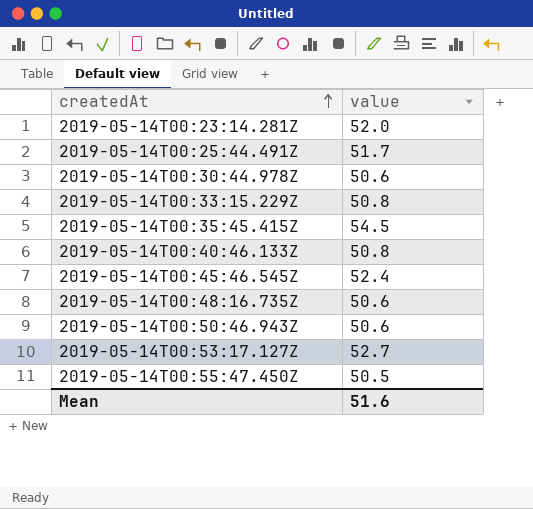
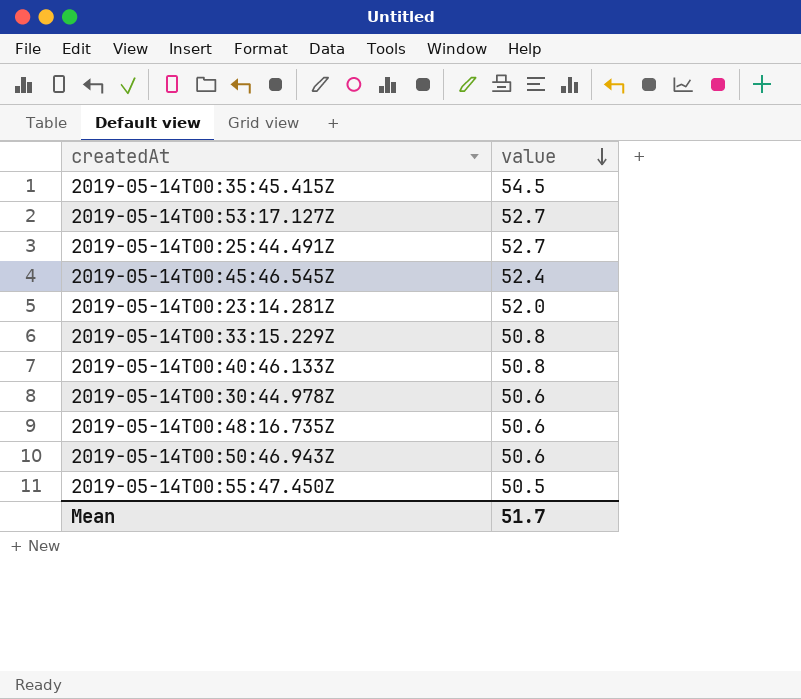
row order: createdAt ascending -> value descending
2019-05-14T00:25:44.491Z | value: 51.7 -> 52.7
Mean | value: 51.6 -> 51.7

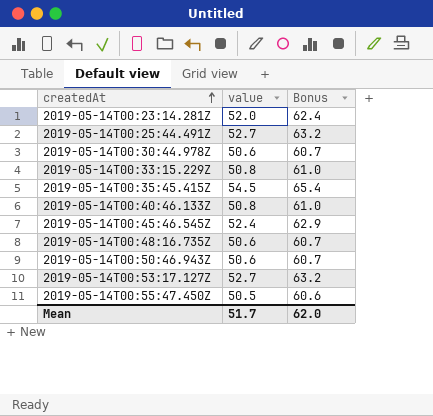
row order: value descending -> createdAt ascending
column Bonus | formula: none -> [value] * 1.2

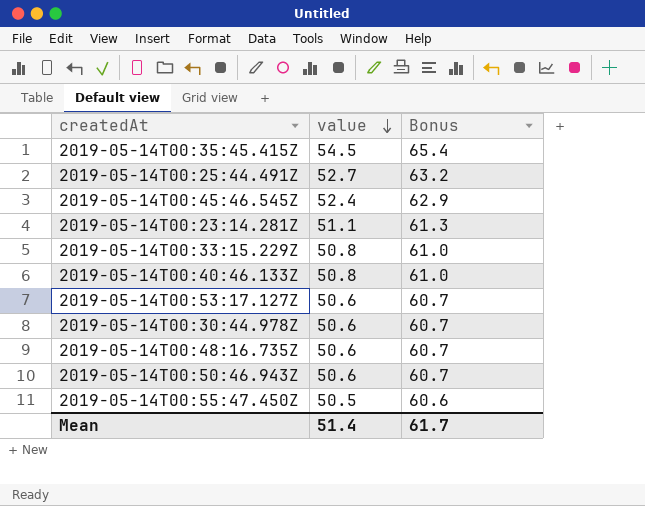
row order: createdAt ascending -> value descending
2019-05-14T00:23:14.281Z | value: 52.0 -> 51.1
2019-05-14T00:23:14.281Z | Bonus: 62.4 -> 61.3
2019-05-14T00:53:17.127Z | value: 52.7 -> 50.6
2019-05-14T00:53:17.127Z | Bonus: 63.2 -> 60.7
Mean | value: 51.7 -> 51.4
Mean | Bonus: 62.0 -> 61.7

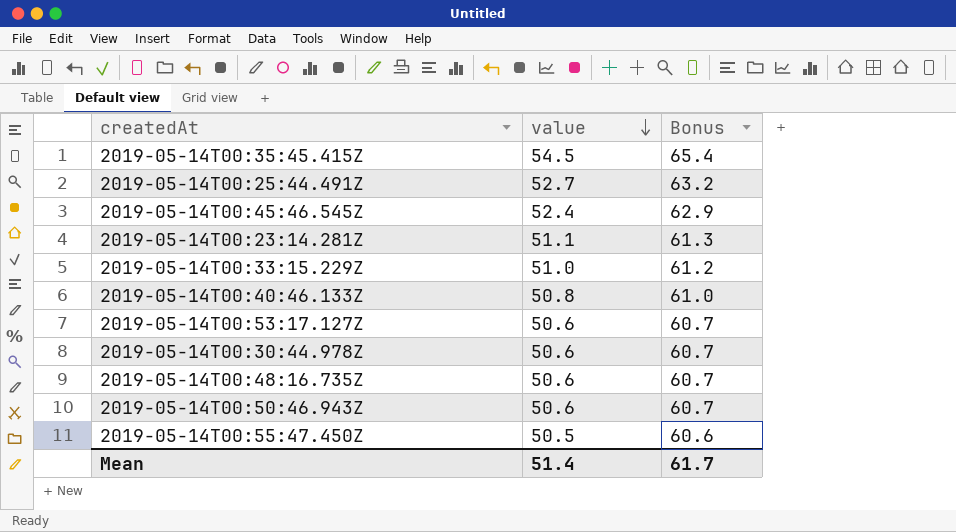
2019-05-14T00:33:15.229Z | value: 50.8 -> 51.0
2019-05-14T00:33:15.229Z | Bonus: 61.0 -> 61.2

